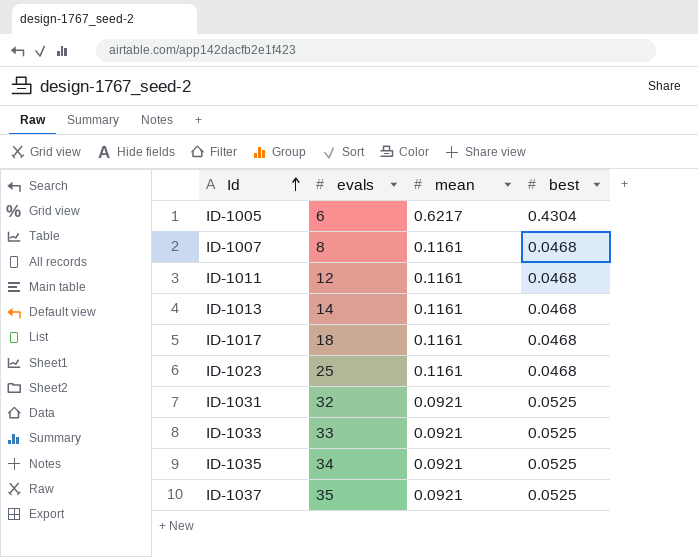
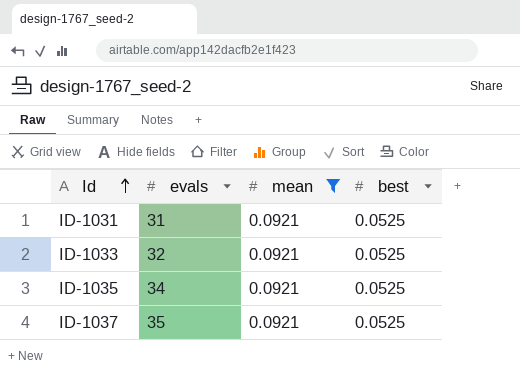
filter: none -> mean = 0.0921
ID-1031 | evals: 32 -> 31
ID-1033 | evals: 33 -> 32

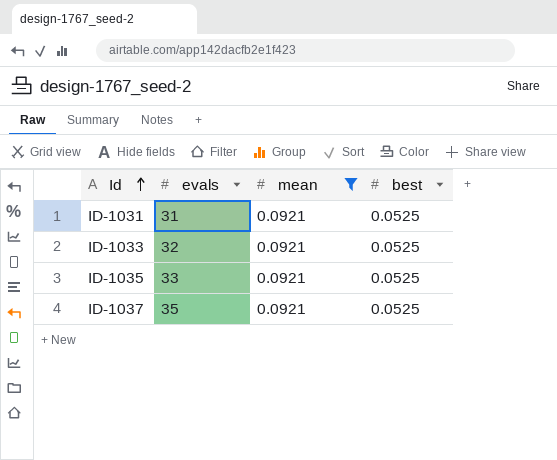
ID-1035 | evals: 34 -> 33

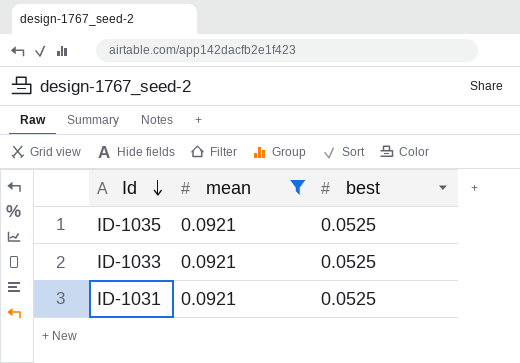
row order: Id ascending -> Id descending
column evals | position: 2 -> none
row ID-1037: 35 | 0.0921 | 0.0525 -> none

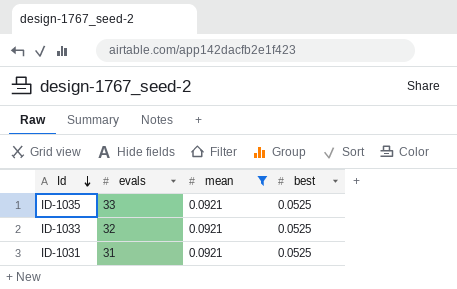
column evals | position: none -> 2

